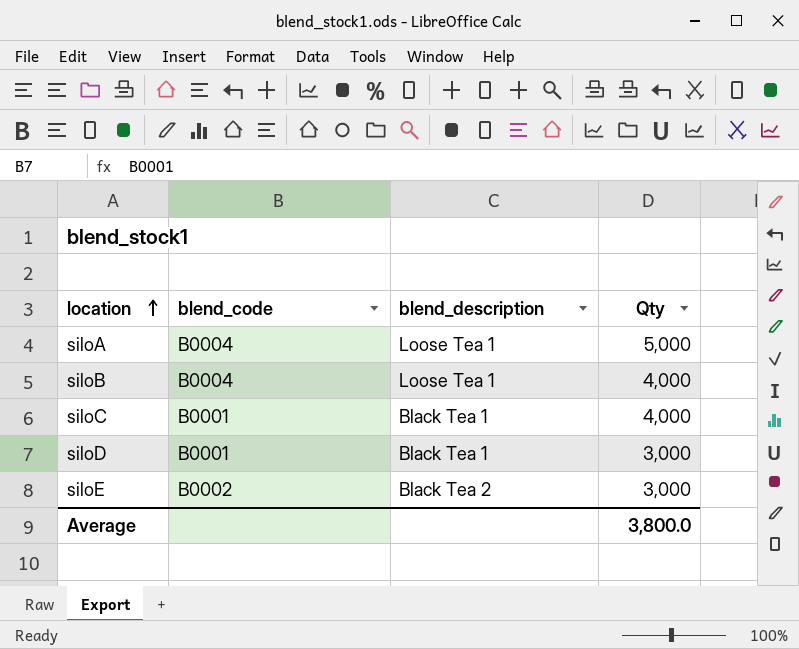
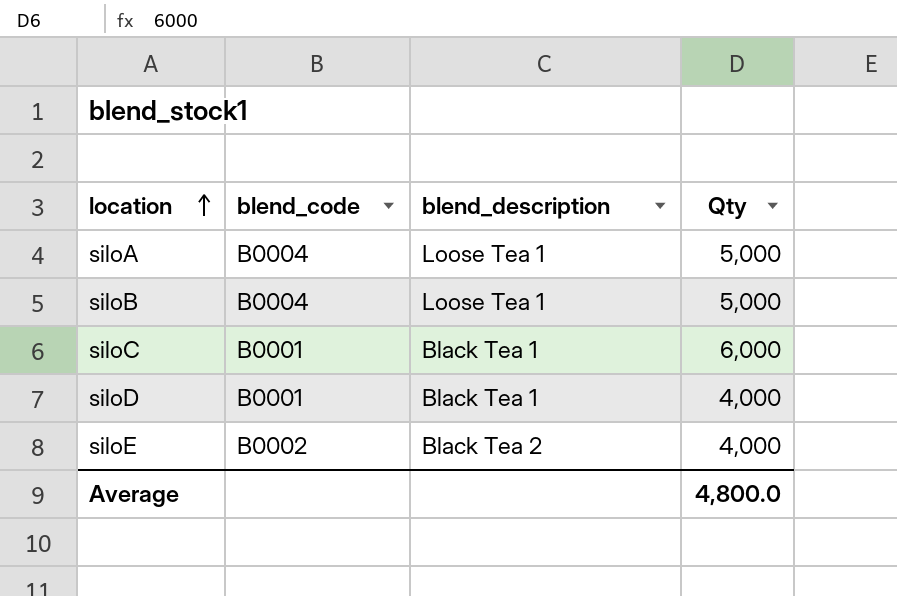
siloB | Qty: 4,000 -> 5,000
siloC | Qty: 4,000 -> 6,000
siloD | Qty: 3,000 -> 4,000
siloE | Qty: 3,000 -> 4,000
Average | Qty: 3,800.0 -> 4,800.0

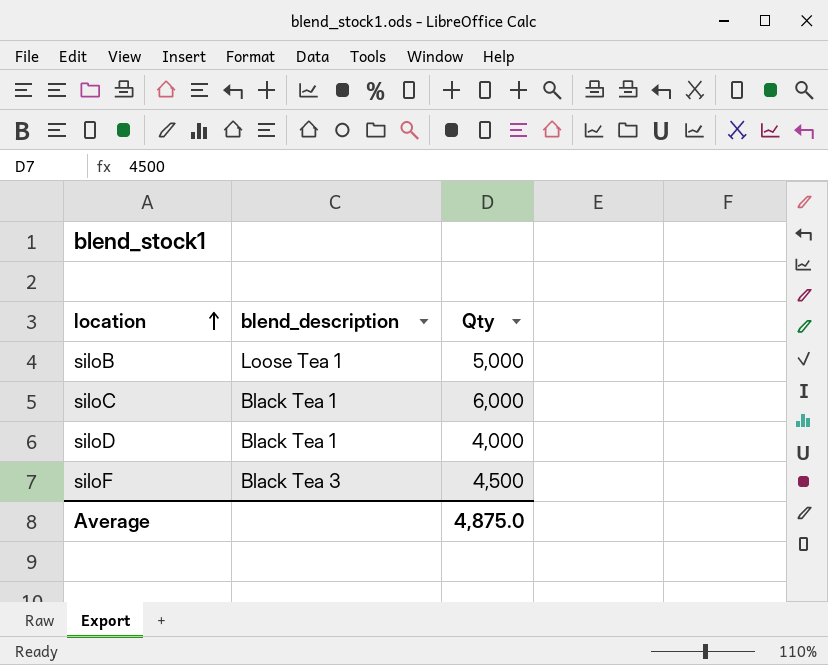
column blend_code | position: 2 -> none
row siloA: B0004 | Loose Tea 1 | 5,000 -> none
row siloE: B0002 | Black Tea 2 | 4,000 -> none
row siloF: none -> Black Tea 3 | 4,500
Average | Qty: 4,800.0 -> 4,875.0

